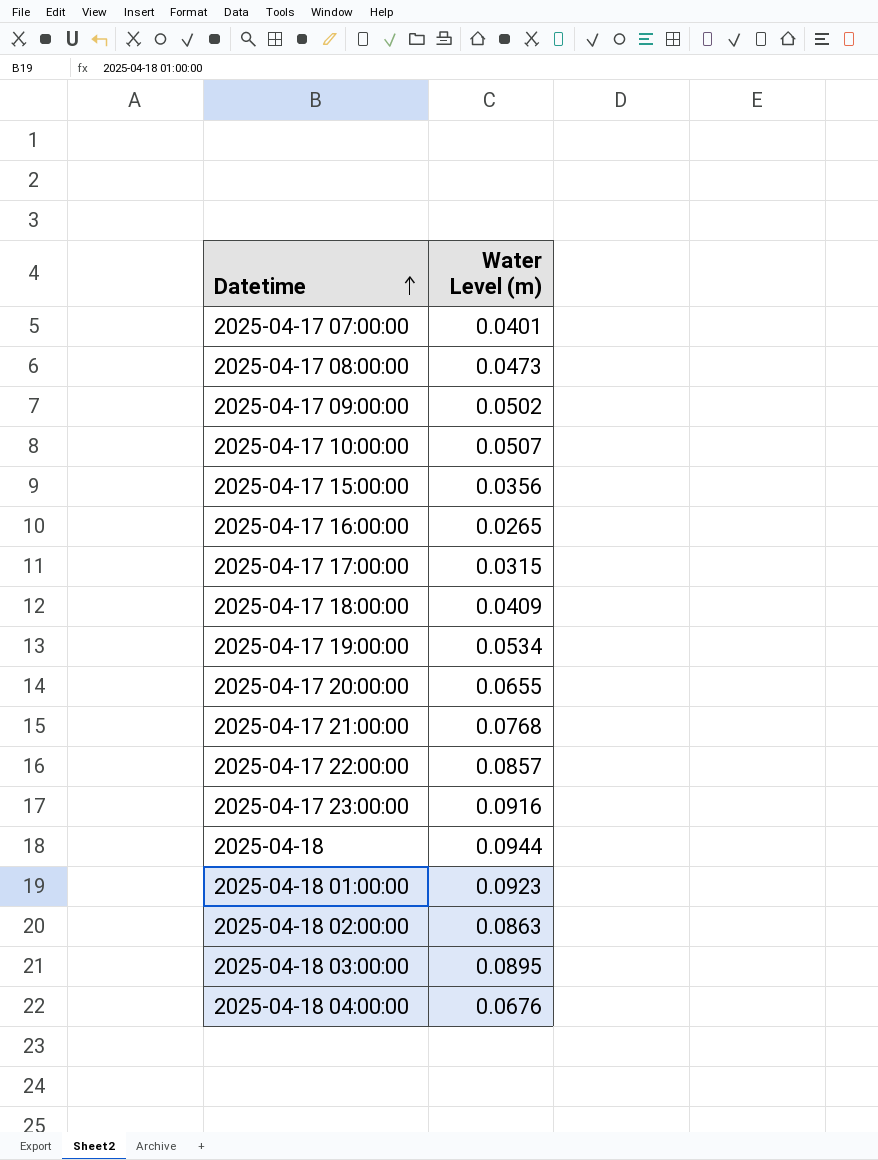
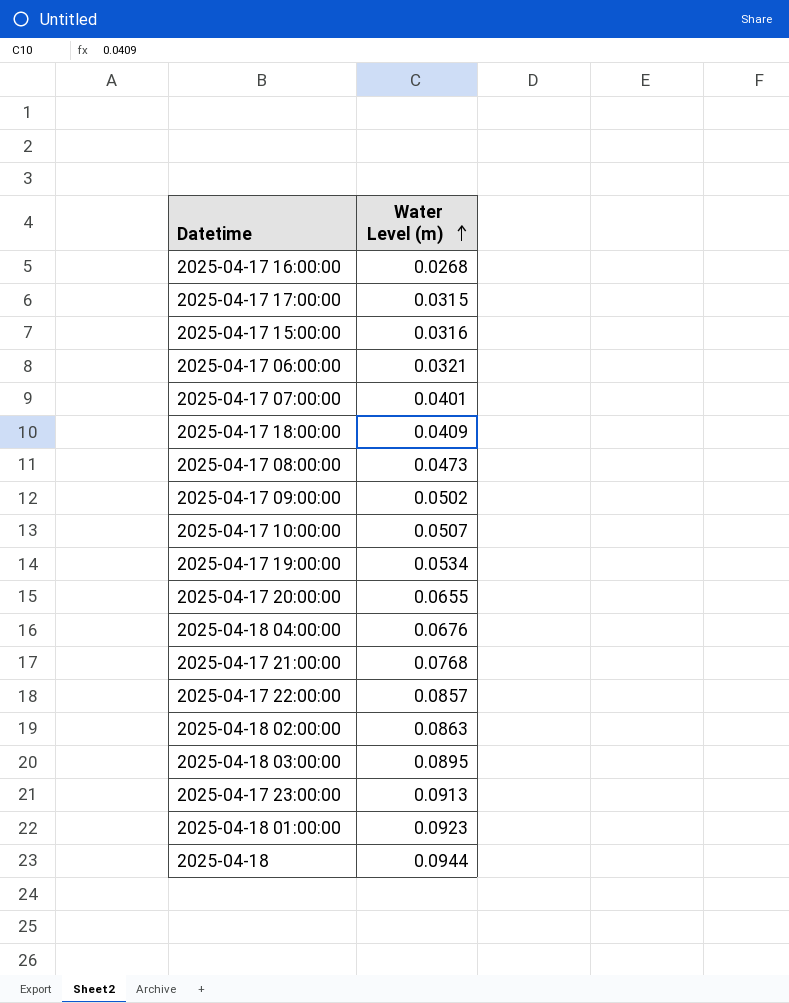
row order: Datetime ascending -> Water Level (m) ascending
2025-04-17 16:00:00 | Water Level (m): 0.0265 -> 0.0268
2025-04-17 15:00:00 | Water Level (m): 0.0356 -> 0.0316
row 2025-04-17 06:00:00: none -> 0.0321
2025-04-17 23:00:00 | Water Level (m): 0.0916 -> 0.0913

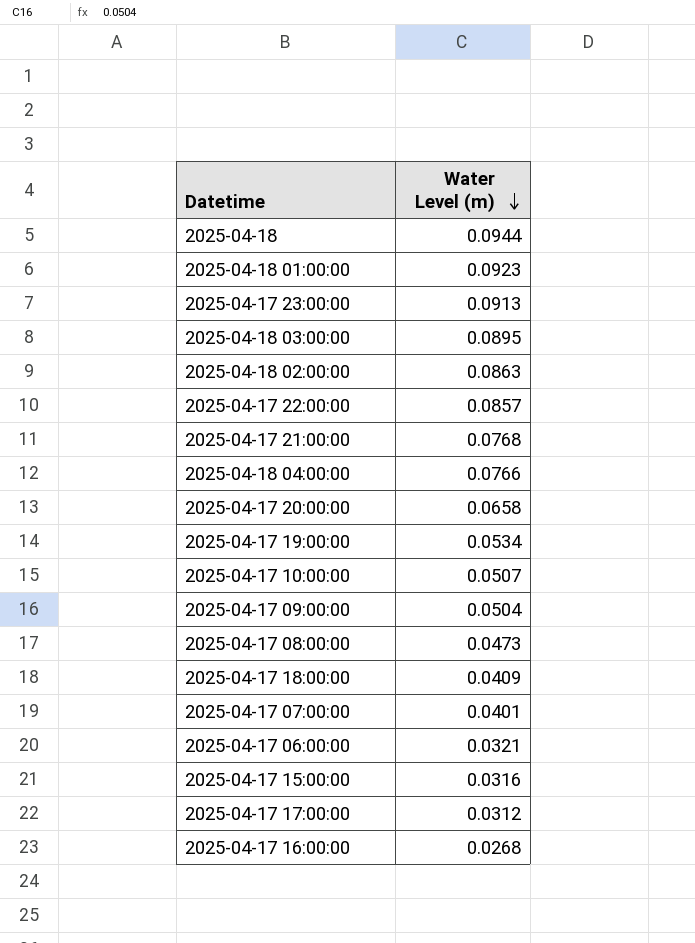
row order: Water Level (m) ascending -> Water Level (m) descending
2025-04-18 04:00:00 | Water Level (m): 0.0676 -> 0.0766
2025-04-17 20:00:00 | Water Level (m): 0.0655 -> 0.0658
2025-04-17 09:00:00 | Water Level (m): 0.0502 -> 0.0504
2025-04-17 17:00:00 | Water Level (m): 0.0315 -> 0.0312

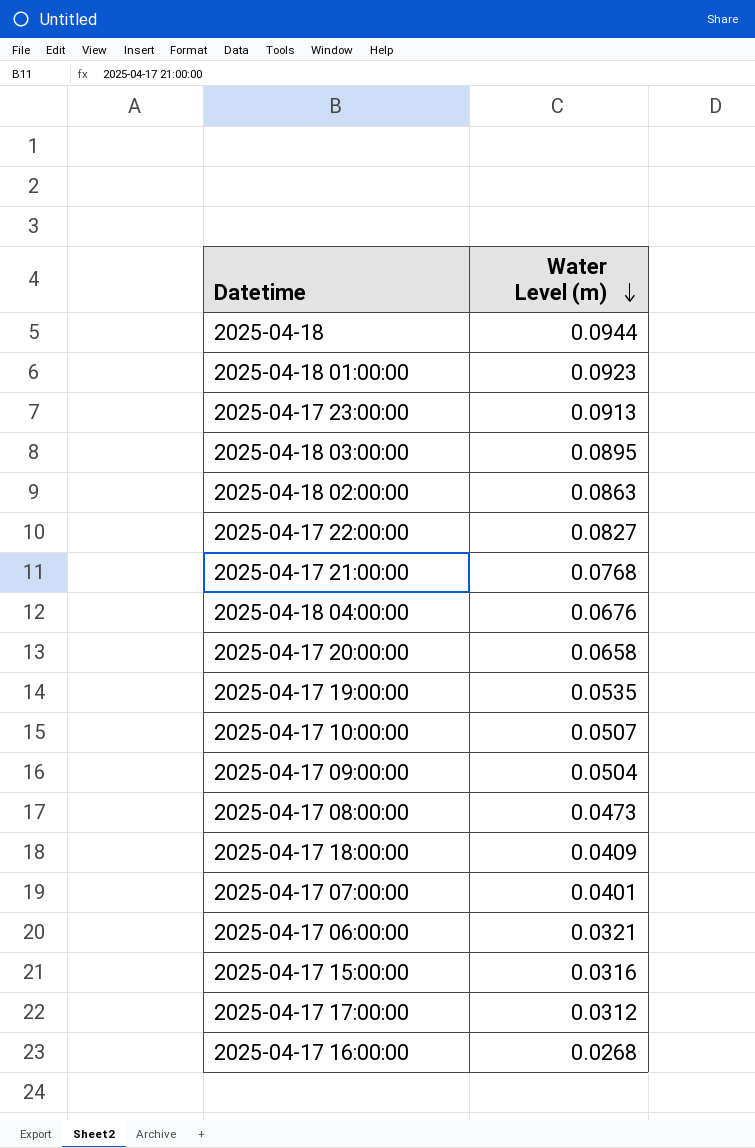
2025-04-17 22:00:00 | Water Level (m): 0.0857 -> 0.0827
2025-04-18 04:00:00 | Water Level (m): 0.0766 -> 0.0676
2025-04-17 19:00:00 | Water Level (m): 0.0534 -> 0.0535

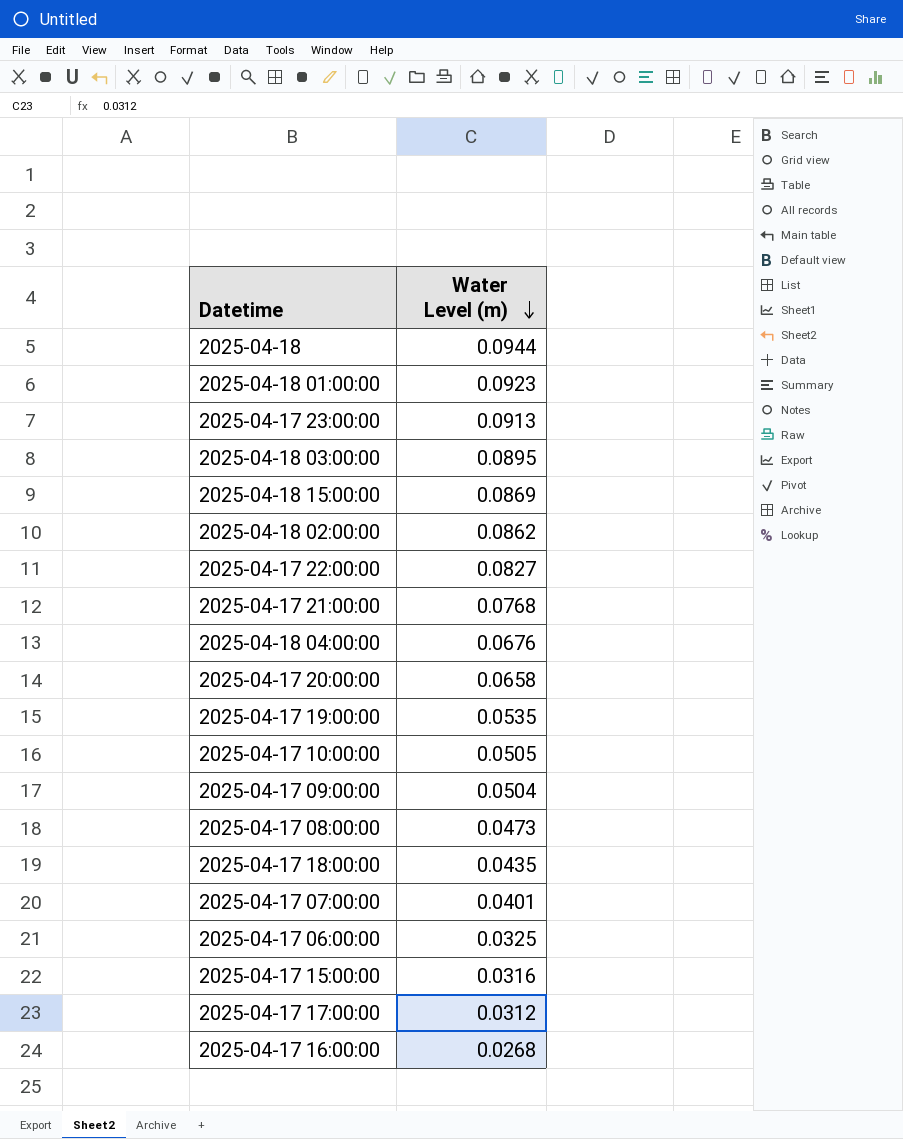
row 2025-04-18 15:00:00: none -> 0.0869
2025-04-18 02:00:00 | Water Level (m): 0.0863 -> 0.0862
2025-04-17 10:00:00 | Water Level (m): 0.0507 -> 0.0505
2025-04-17 18:00:00 | Water Level (m): 0.0409 -> 0.0435
2025-04-17 06:00:00 | Water Level (m): 0.0321 -> 0.0325

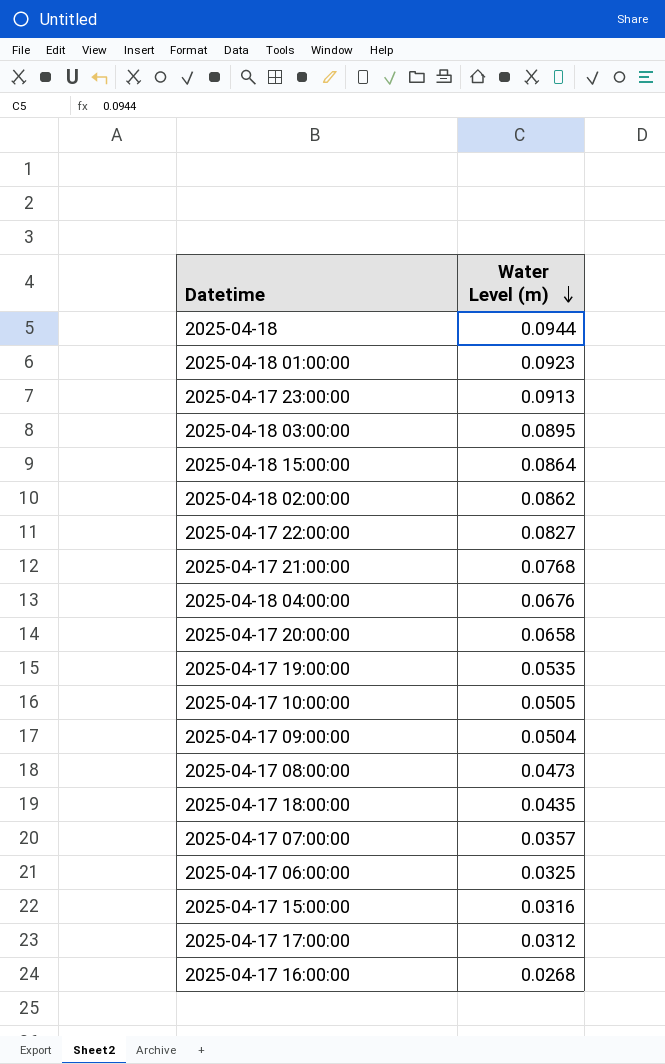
2025-04-18 15:00:00 | Water Level (m): 0.0869 -> 0.0864
2025-04-17 07:00:00 | Water Level (m): 0.0401 -> 0.0357

